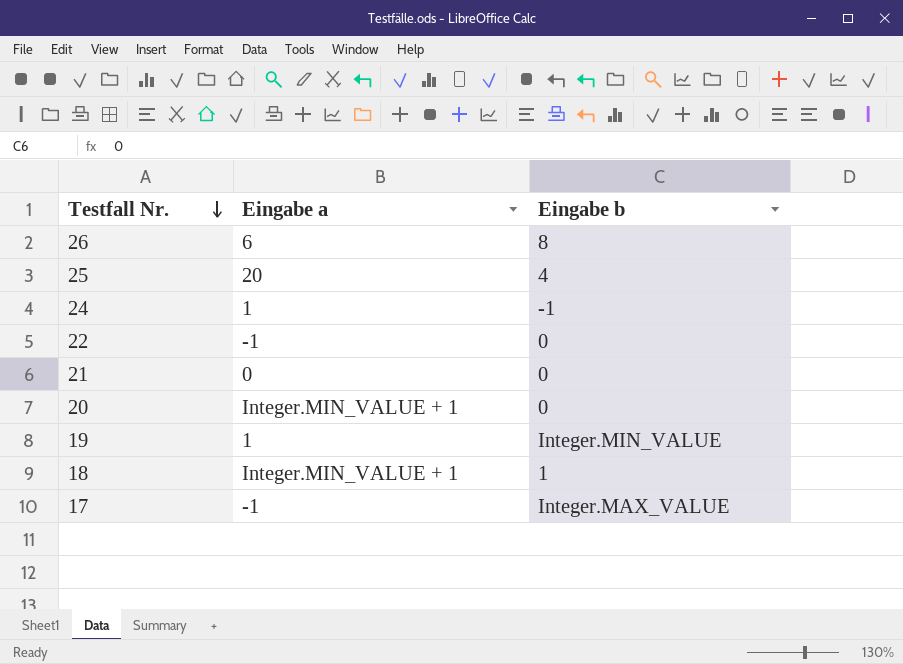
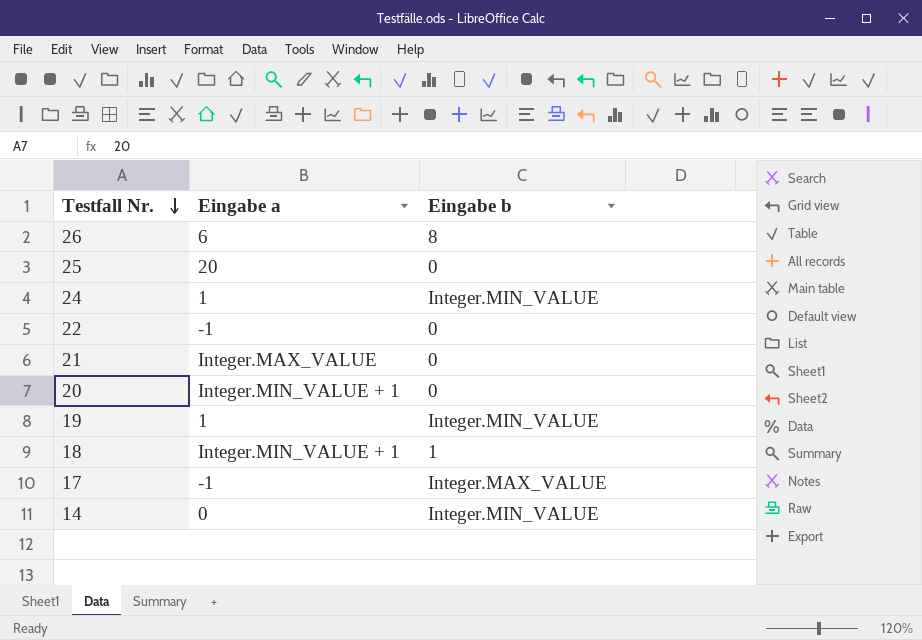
25 | Eingabe b: 4 -> 0
24 | Eingabe b: -1 -> Integer.MIN_VALUE
21 | Eingabe a: 0 -> Integer.MAX_VALUE
row 14: none -> 0 | Integer.MIN_VALUE

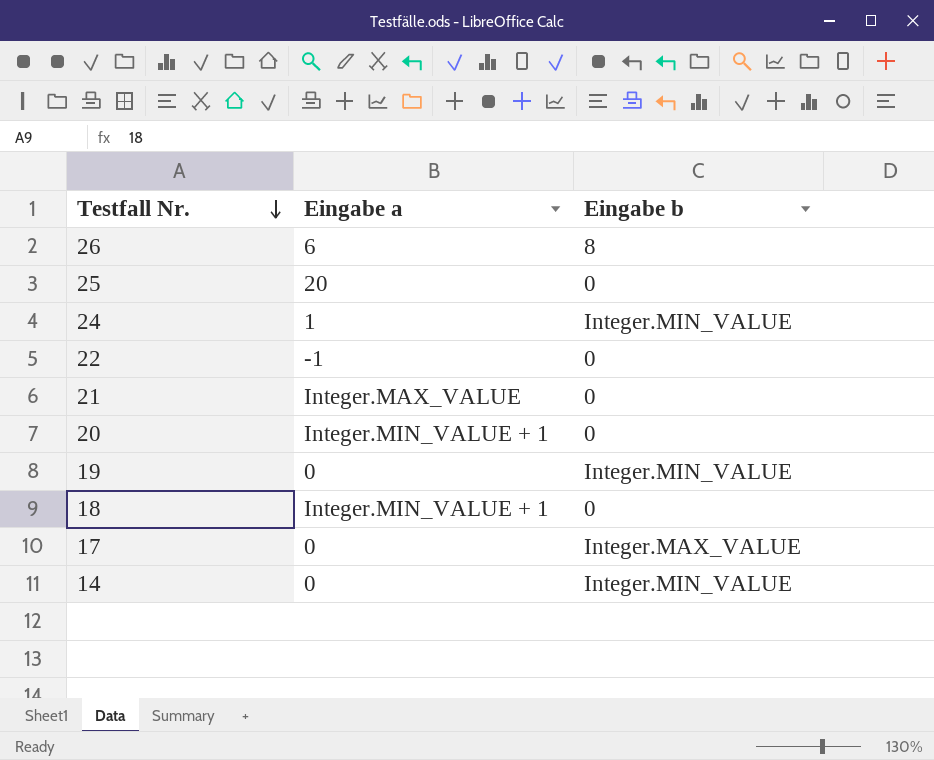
19 | Eingabe a: 1 -> 0
18 | Eingabe b: 1 -> 0
17 | Eingabe a: -1 -> 0

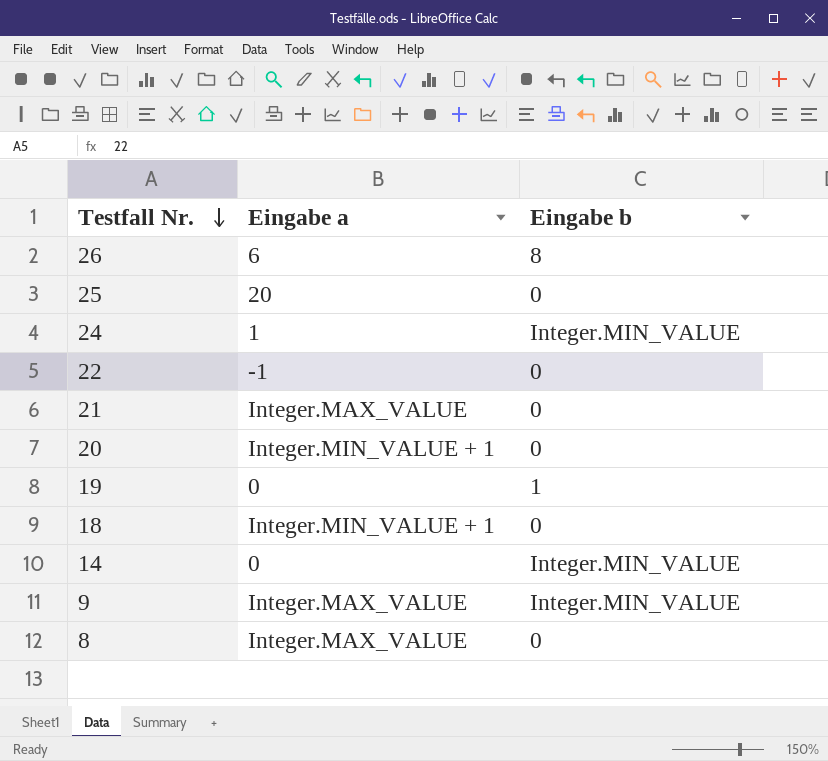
row 17: 0 | Integer.MAX_VALUE -> none
19 | Eingabe b: Integer.MIN_VALUE -> 1
row 9: none -> Integer.MAX_VALUE | Integer.MIN_VALUE
row 8: none -> Integer.MAX_VALUE | 0

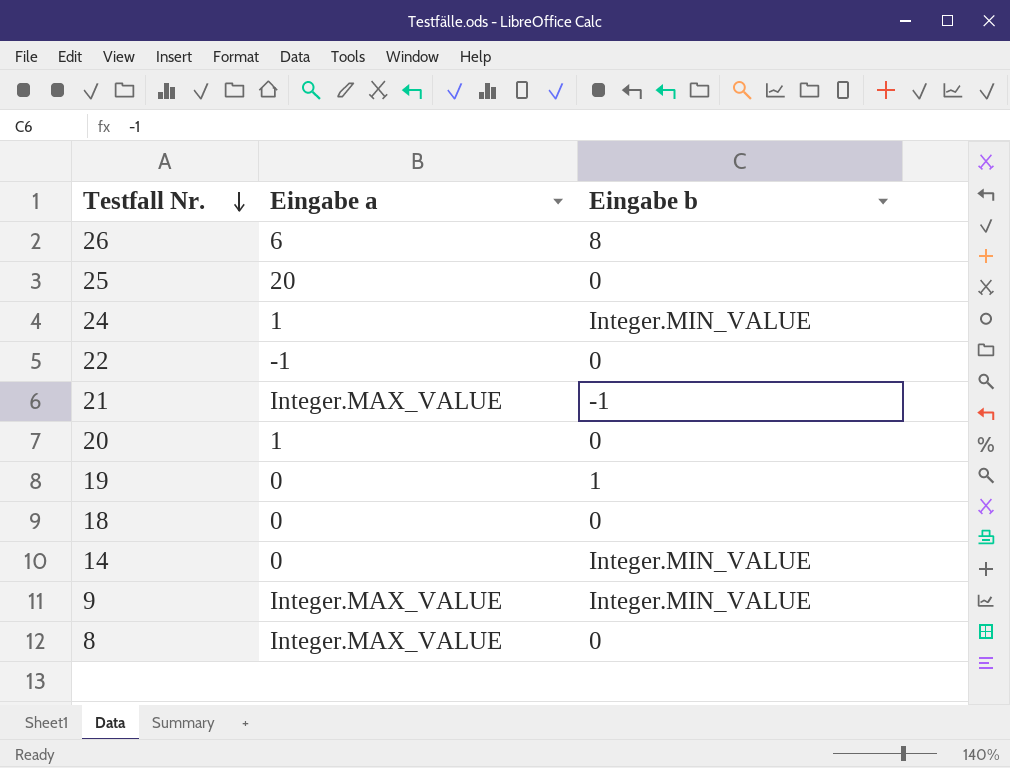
21 | Eingabe b: 0 -> -1
20 | Eingabe a: Integer.MIN_VALUE + 1 -> 1
18 | Eingabe a: Integer.MIN_VALUE + 1 -> 0

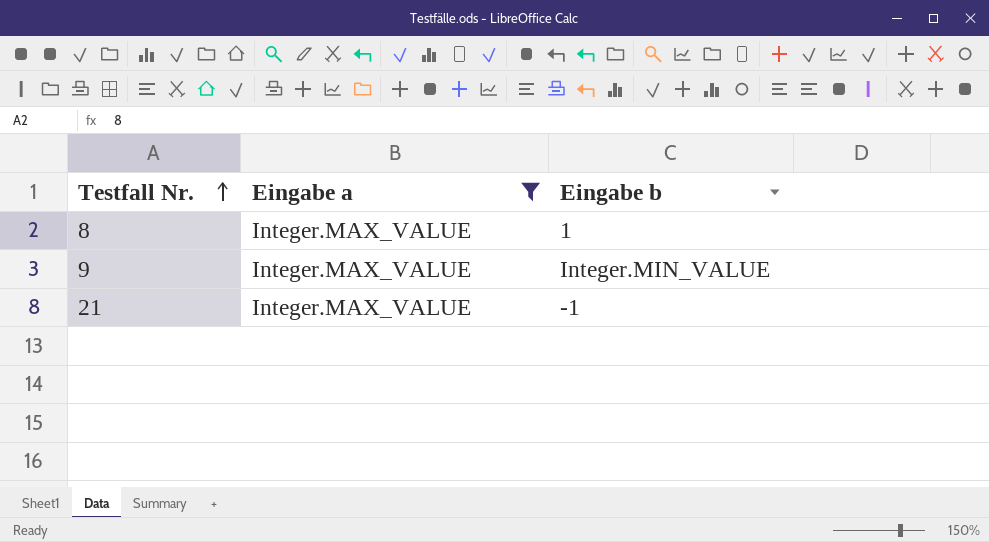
filter: none -> Eingabe a = Integer.MAX_VALUE
row order: Testfall Nr. descending -> Testfall Nr. ascending
8 | Eingabe b: 0 -> 1

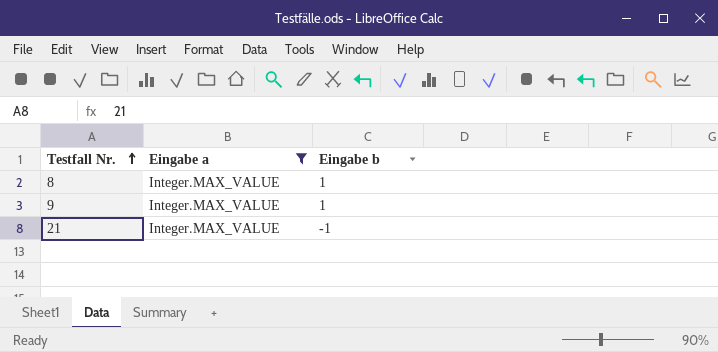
9 | Eingabe b: Integer.MIN_VALUE -> 1

